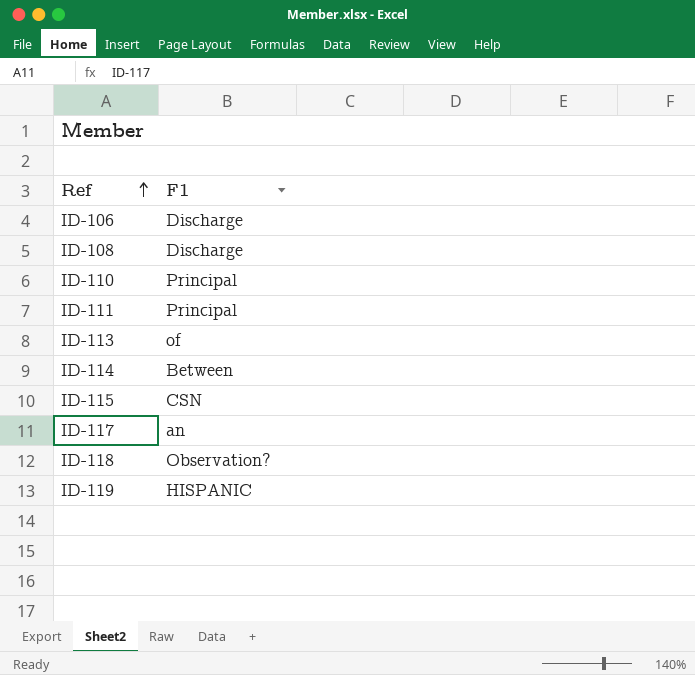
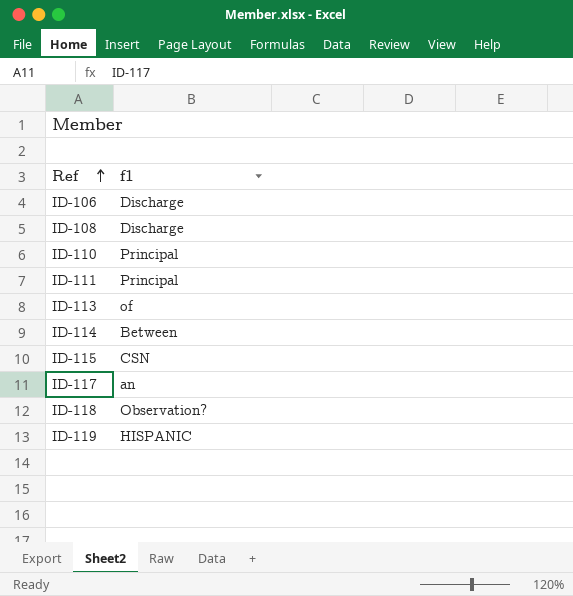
column name: F1 -> f1

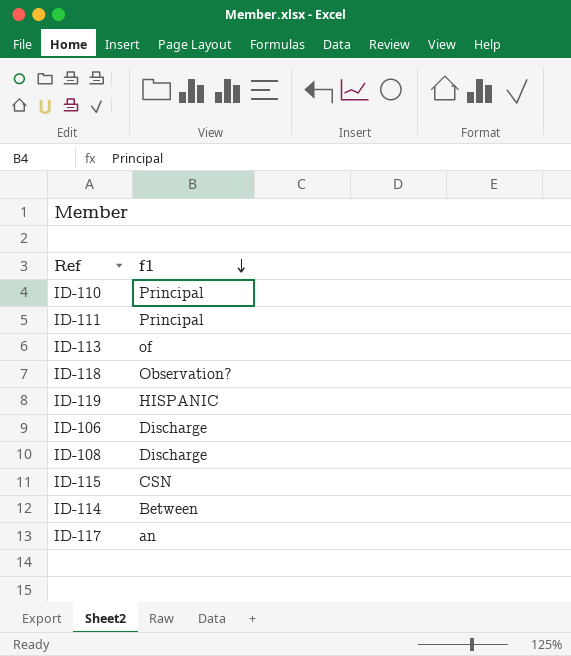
row order: Ref ascending -> f1 descending

